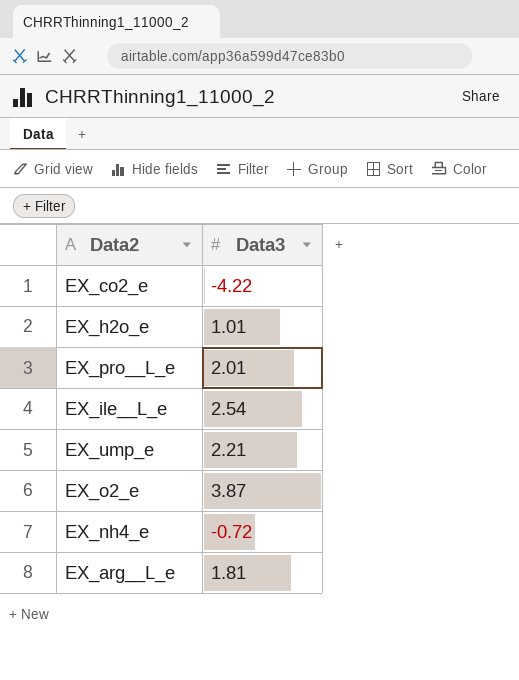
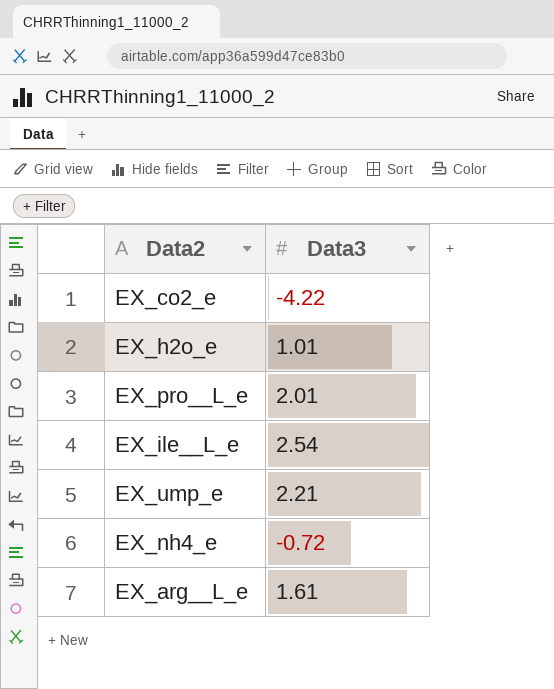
row EX_o2_e: 3.87 -> none
EX_arg__L_e | Data3: 1.81 -> 1.61

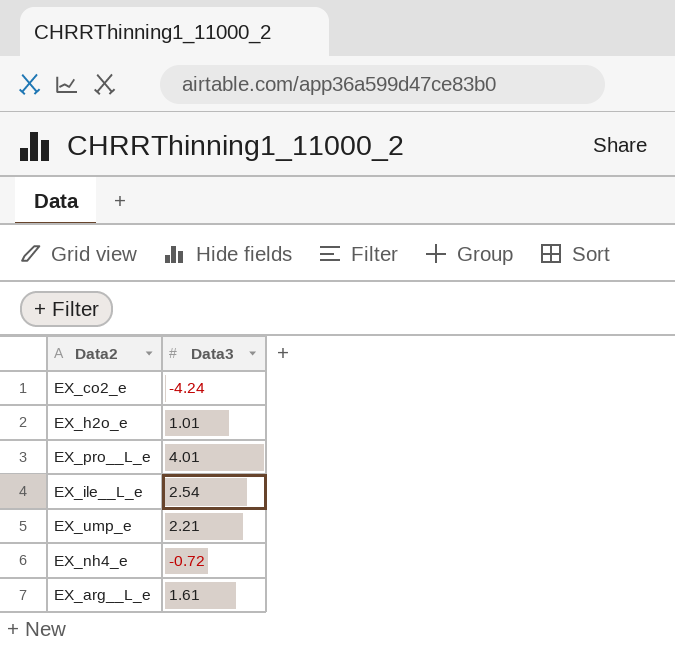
EX_co2_e | Data3: -4.22 -> -4.24
EX_pro__L_e | Data3: 2.01 -> 4.01

